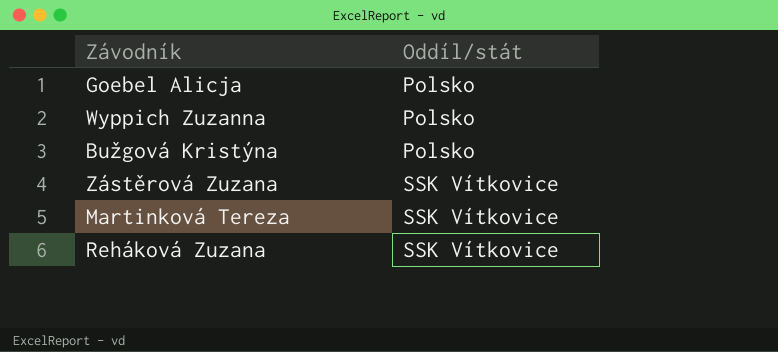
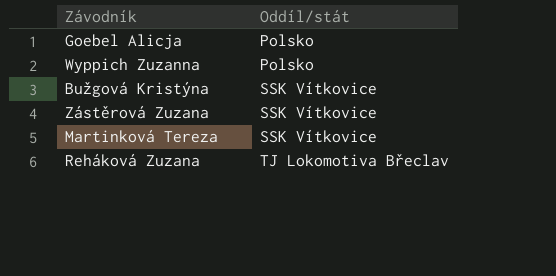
Bužgová Kristýna | Oddíl/stát: Polsko -> SSK Vítkovice
Reháková Zuzana | Oddíl/stát: SSK Vítkovice -> TJ Lokomotiva Břeclav

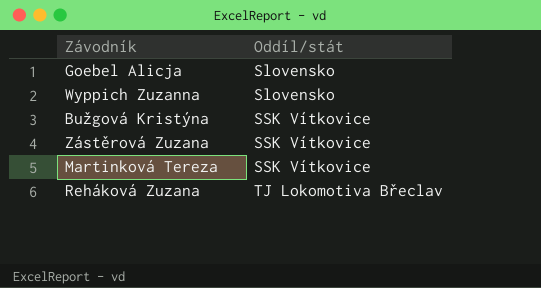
Goebel Alicja | Oddíl/stát: Polsko -> Slovensko
Wyppich Zuzanna | Oddíl/stát: Polsko -> Slovensko

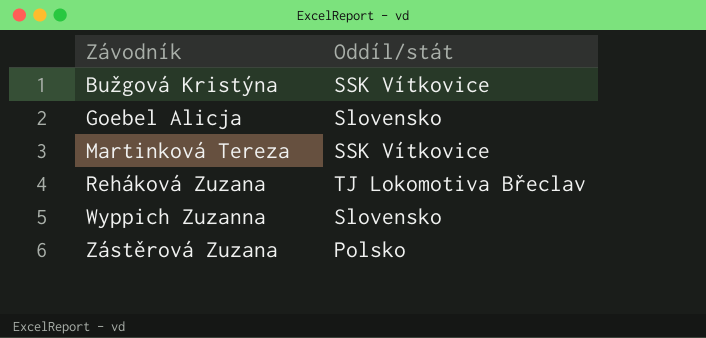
row order: Oddíl/stát ascending -> Závodník ascending
Zástěrová Zuzana | Oddíl/stát: SSK Vítkovice -> Polsko

